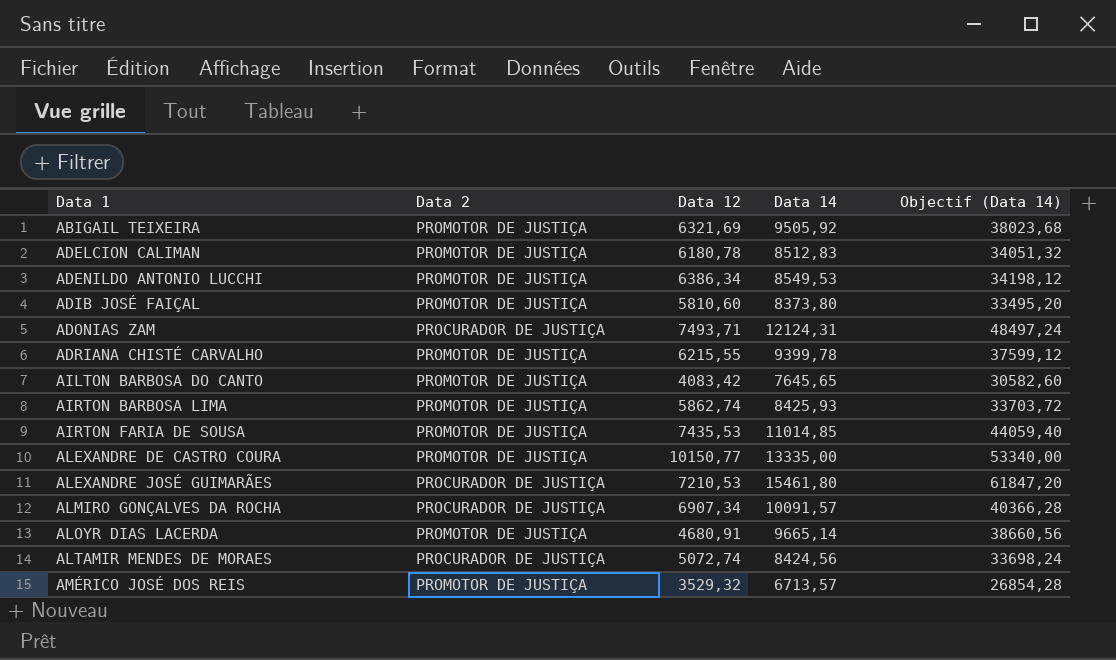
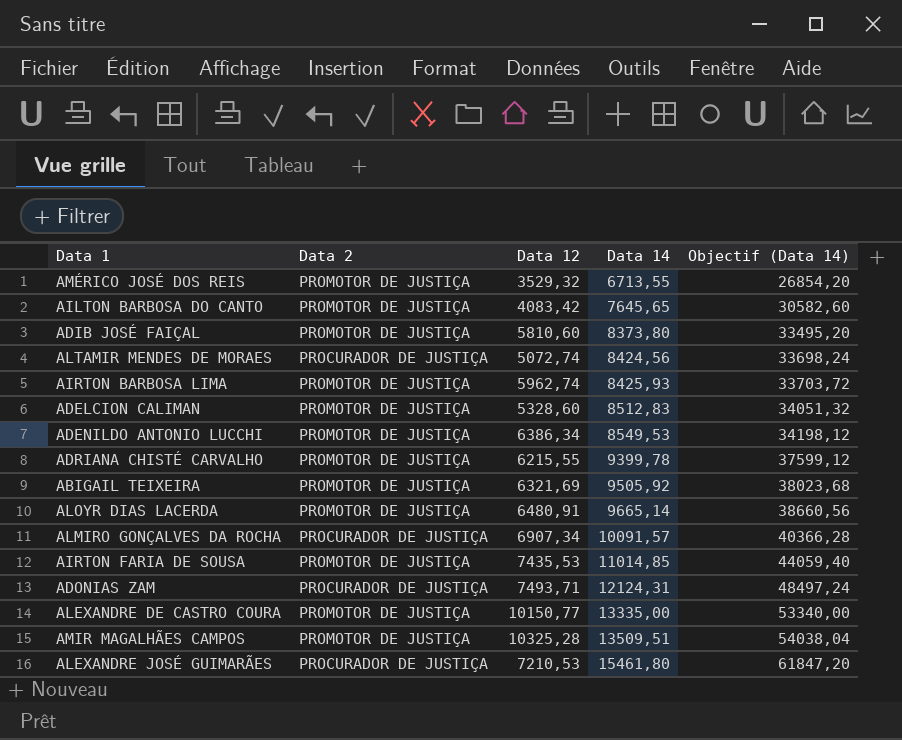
row order: Data 1 ascending -> Data 14 ascending
AMÉRICO JOSÉ DOS REIS | Data 14: 6713,57 -> 6713,55
AMÉRICO JOSÉ DOS REIS | Objectif (Data 14): 26854,28 -> 26854,20
AIRTON BARBOSA LIMA | Data 12: 5862,74 -> 5962,74
ADELCION CALIMAN | Data 12: 6180,78 -> 5328,60
ALOYR DIAS LACERDA | Data 12: 4680,91 -> 6480,91
row AMIR MAGALHÃES CAMPOS: none -> PROMOTOR DE JUSTIÇA | 10325,28 | 13509,51 | 54038,04

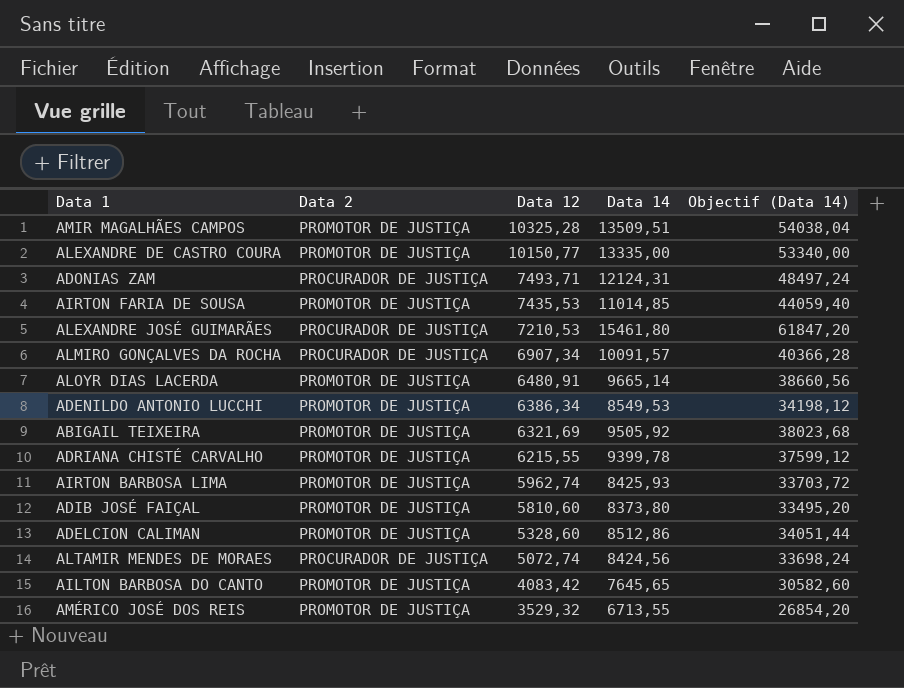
row order: Data 14 ascending -> Data 12 descending
ADELCION CALIMAN | Data 14: 8512,83 -> 8512,86
ADELCION CALIMAN | Objectif (Data 14): 34051,32 -> 34051,44

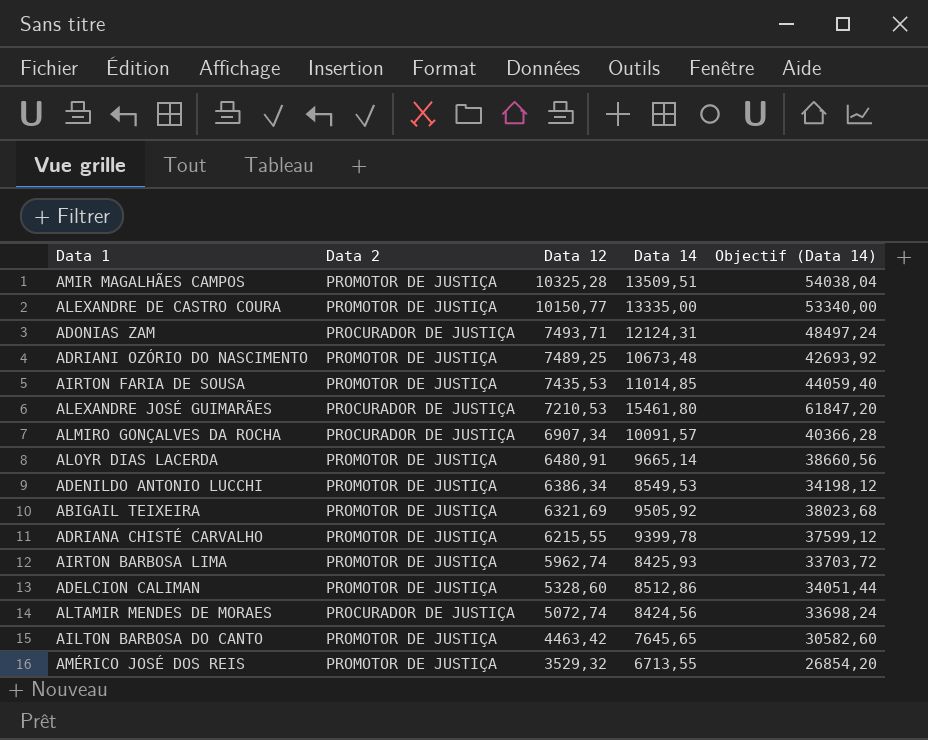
row ADIB JOSÉ FAIÇAL: PROMOTOR DE JUSTIÇA | 5810,60 | 8373,80 | 33495,20 -> none
row ADRIANI OZÓRIO DO NASCIMENTO: none -> PROMOTOR DE JUSTIÇA | 7489,25 | 10673,48 | 42693,92
AILTON BARBOSA DO CANTO | Data 12: 4083,42 -> 4463,42

